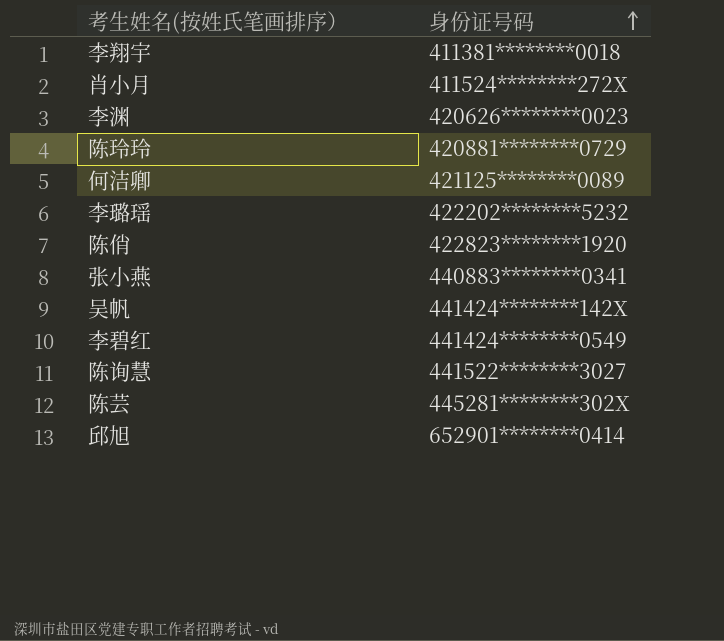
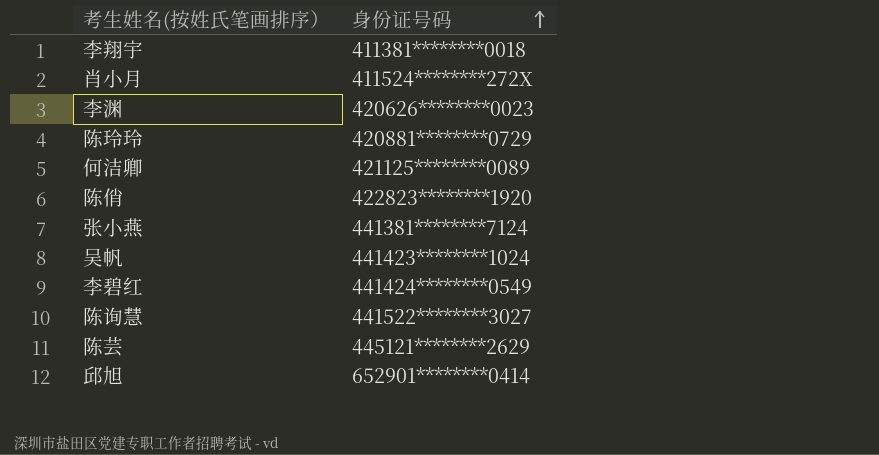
row 李璐瑶: 422202********5232 -> none
张小燕 | 身份证号码: 440883********0341 -> 441381********7124
吴帆 | 身份证号码: 441424********142X -> 441423********1024
陈芸 | 身份证号码: 445281********302X -> 445121********2629

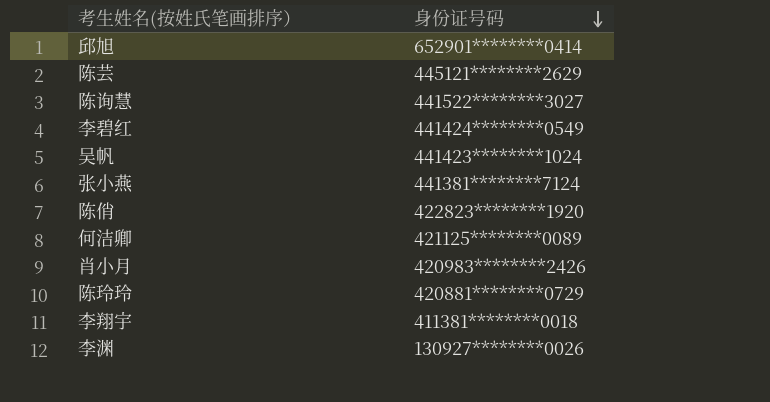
row order: 身份证号码 ascending -> 身份证号码 descending
肖小月 | 身份证号码: 411524********272X -> 420983********2426
李渊 | 身份证号码: 420626********0023 -> 130927********0026

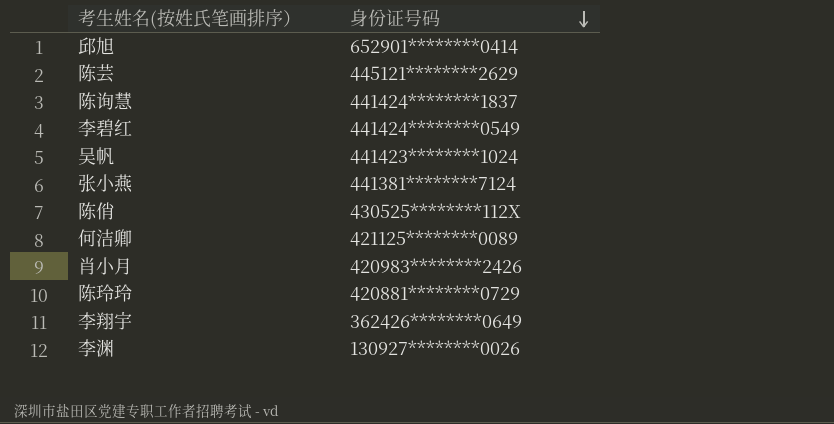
陈询慧 | 身份证号码: 441522********3027 -> 441424********1837
陈俏 | 身份证号码: 422823********1920 -> 430525********112X
李翔宇 | 身份证号码: 411381********0018 -> 362426********0649

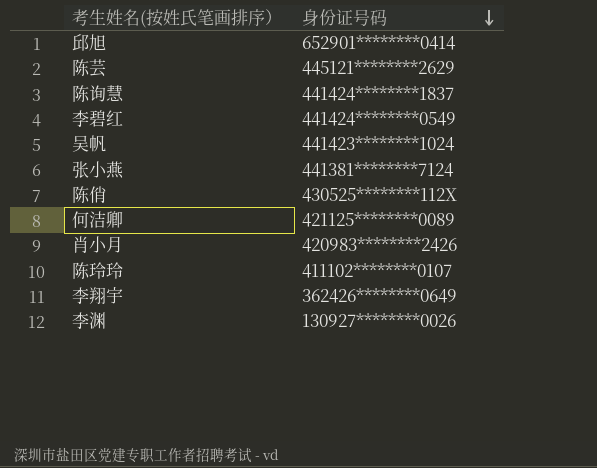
陈玲玲 | 身份证号码: 420881********0729 -> 411102********0107

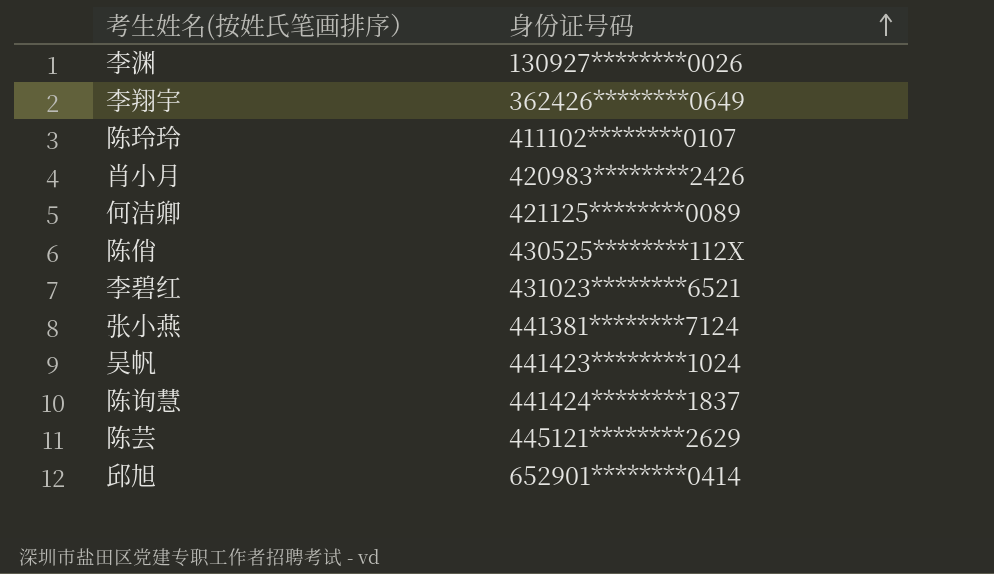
row order: 身份证号码 descending -> 身份证号码 ascending
李碧红 | 身份证号码: 441424********0549 -> 431023********6521

